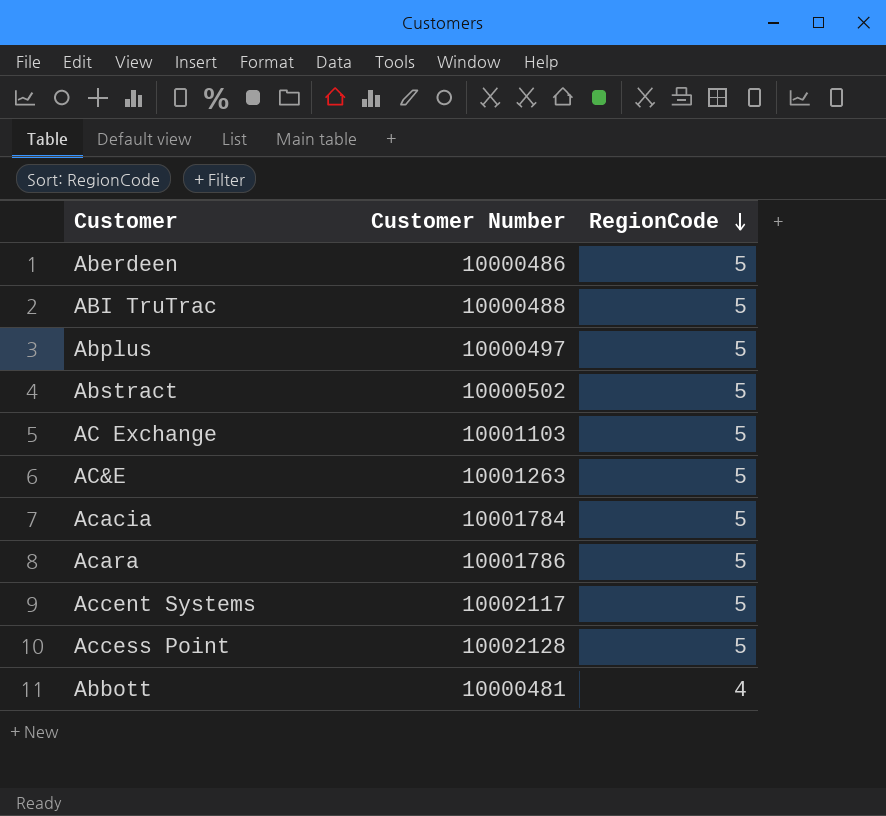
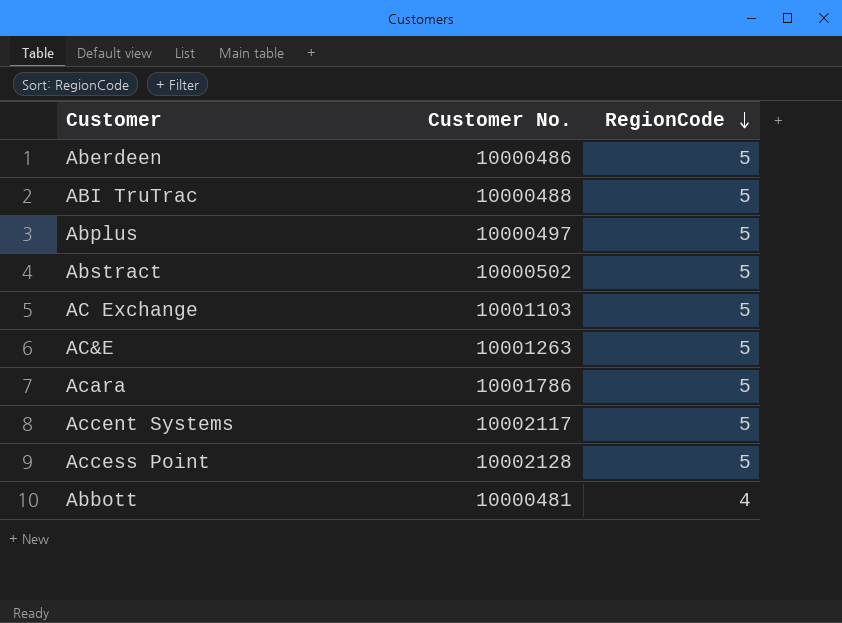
column name: Customer Number -> Customer No.
row Acacia: 10001784 | 5 -> none

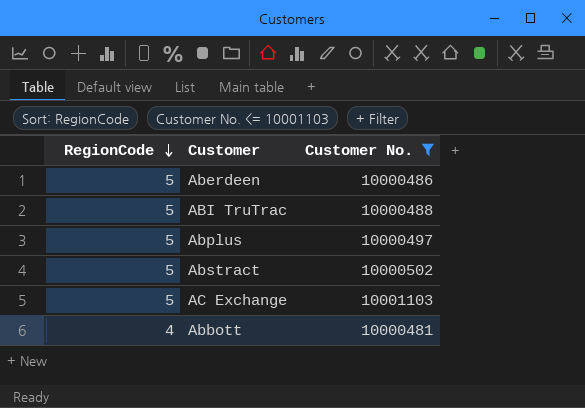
filter: none -> Customer No. <= 10001103
column RegionCode | position: 3 -> 1

